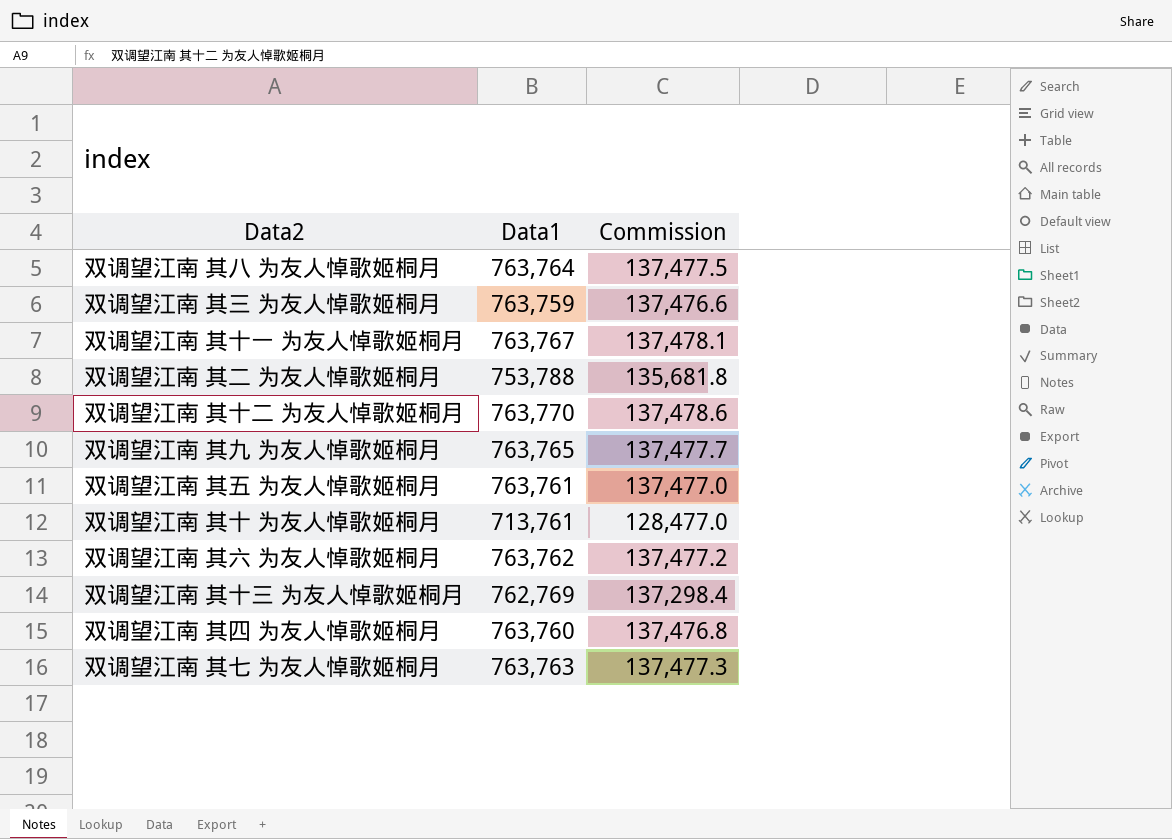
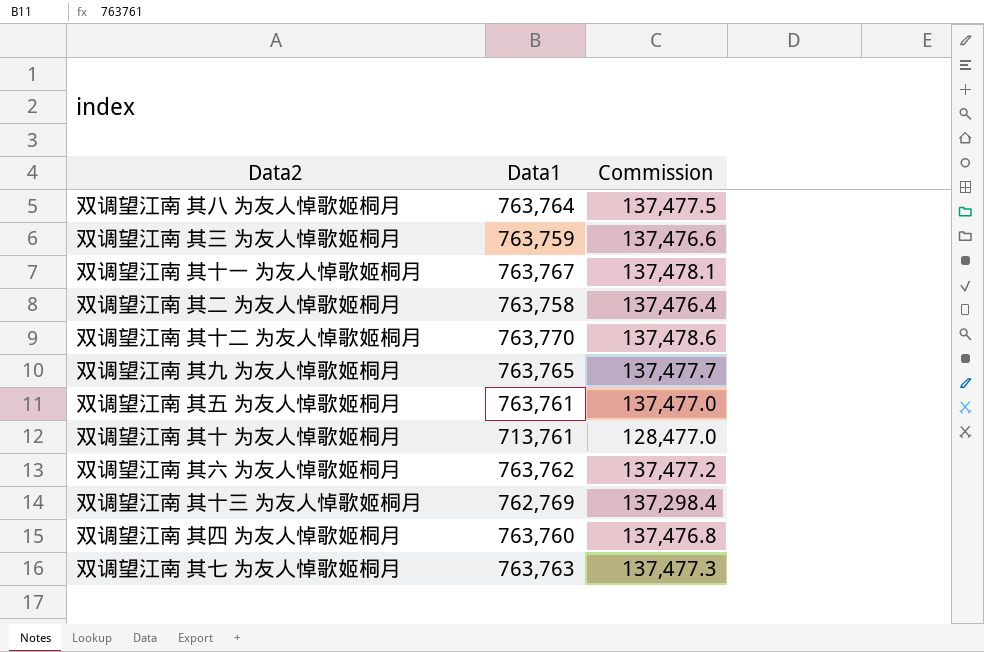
双调望江南 其二 为友人悼歌姬桐月 | Data1: 753,788 -> 763,758
双调望江南 其二 为友人悼歌姬桐月 | Commission: 135,681.8 -> 137,476.4

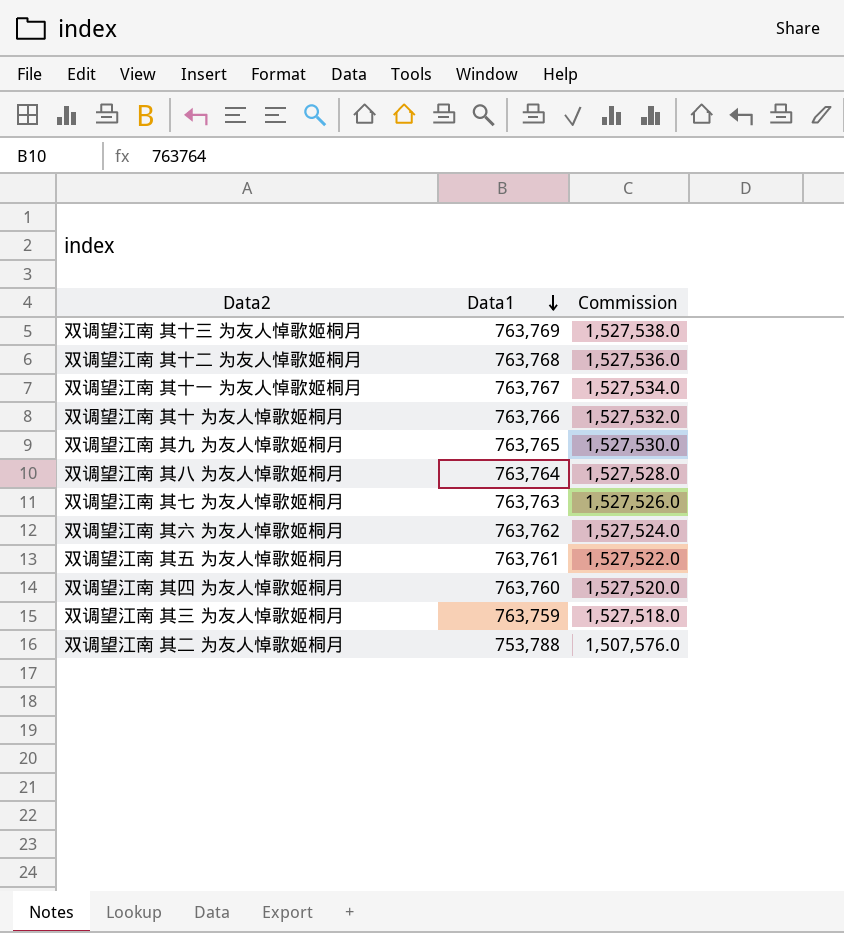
row order: none -> Data1 descending
column Commission | formula: [Data1] * 0.18 -> [Data1] * 2
双调望江南 其十三 为友人悼歌姬桐月 | Data1: 762,769 -> 763,769
双调望江南 其十二 为友人悼歌姬桐月 | Data1: 763,770 -> 763,768
双调望江南 其十 为友人悼歌姬桐月 | Data1: 713,761 -> 763,766
双调望江南 其二 为友人悼歌姬桐月 | Data1: 763,758 -> 753,788

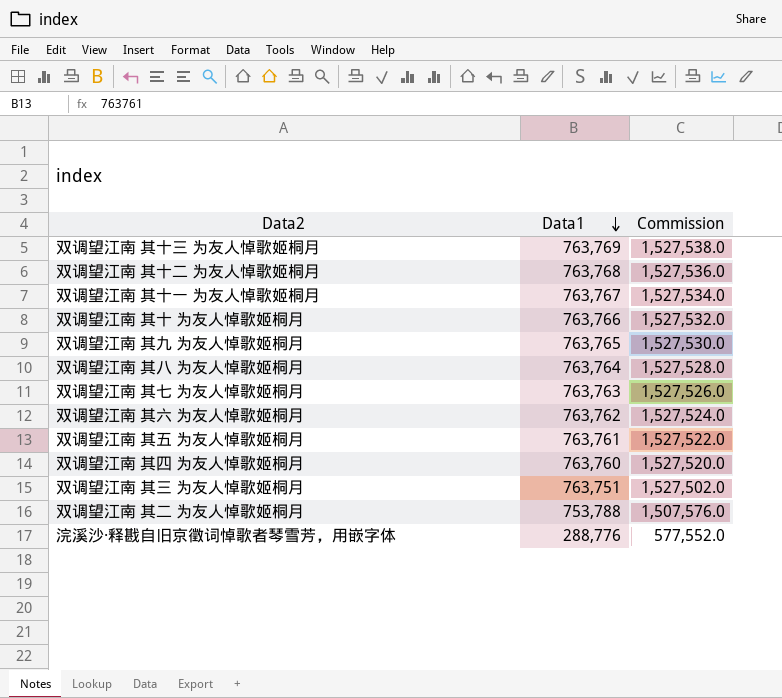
双调望江南 其三 为友人悼歌姬桐月 | Data1: 763,759 -> 763,751
双调望江南 其三 为友人悼歌姬桐月 | Commission: 1,527,518.0 -> 1,527,502.0
row 浣溪沙·释戡自旧京徵词悼歌者琴雪芳，用嵌字体: none -> 288,776 | 577,552.0

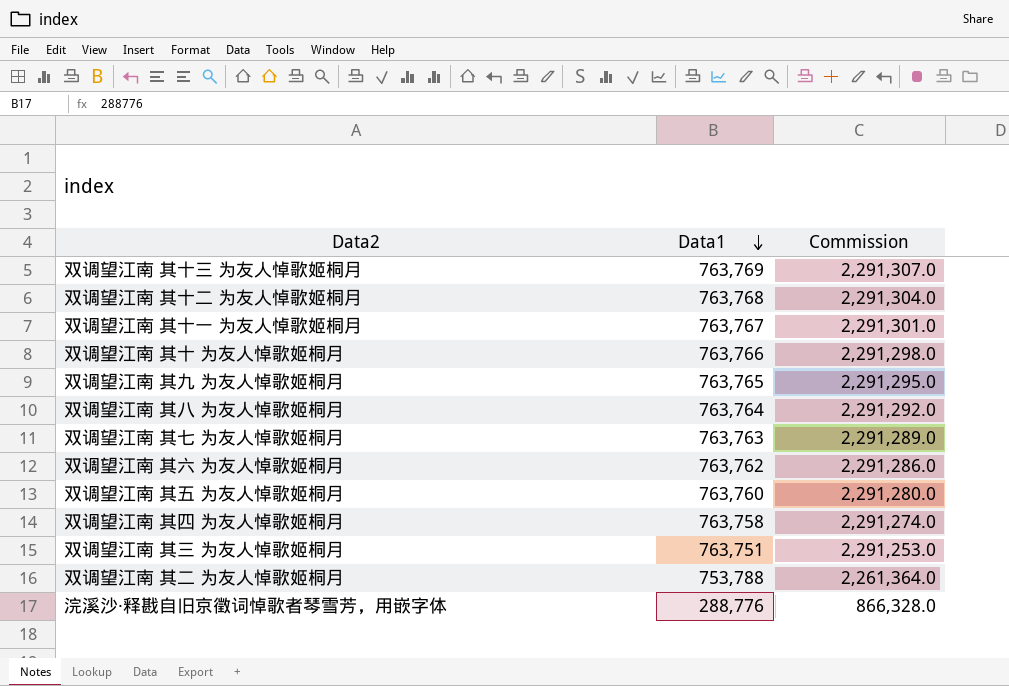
column Commission | formula: [Data1] * 2 -> [Data1] * 3
双调望江南 其五 为友人悼歌姬桐月 | Data1: 763,761 -> 763,760
双调望江南 其四 为友人悼歌姬桐月 | Data1: 763,760 -> 763,758

